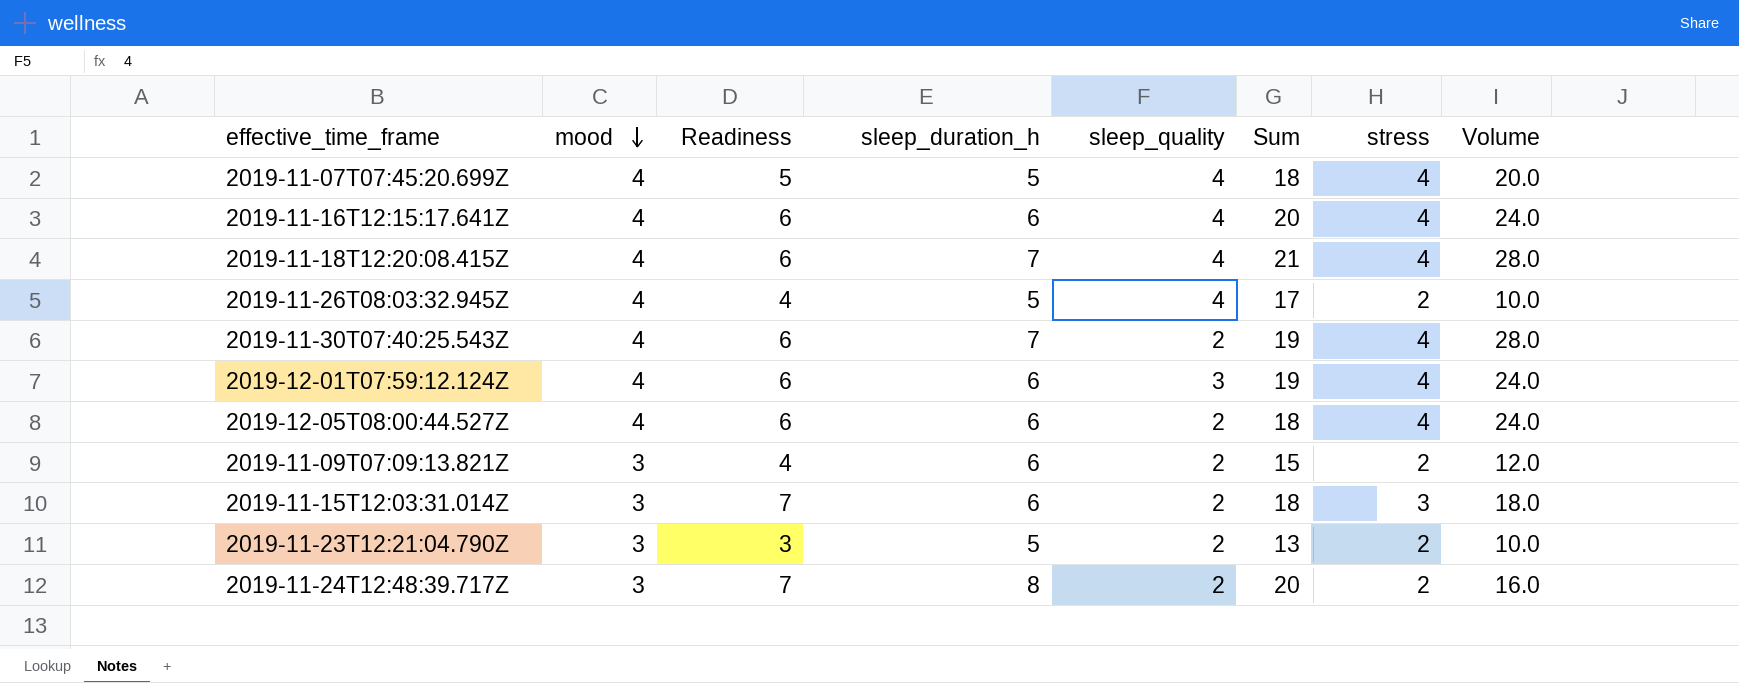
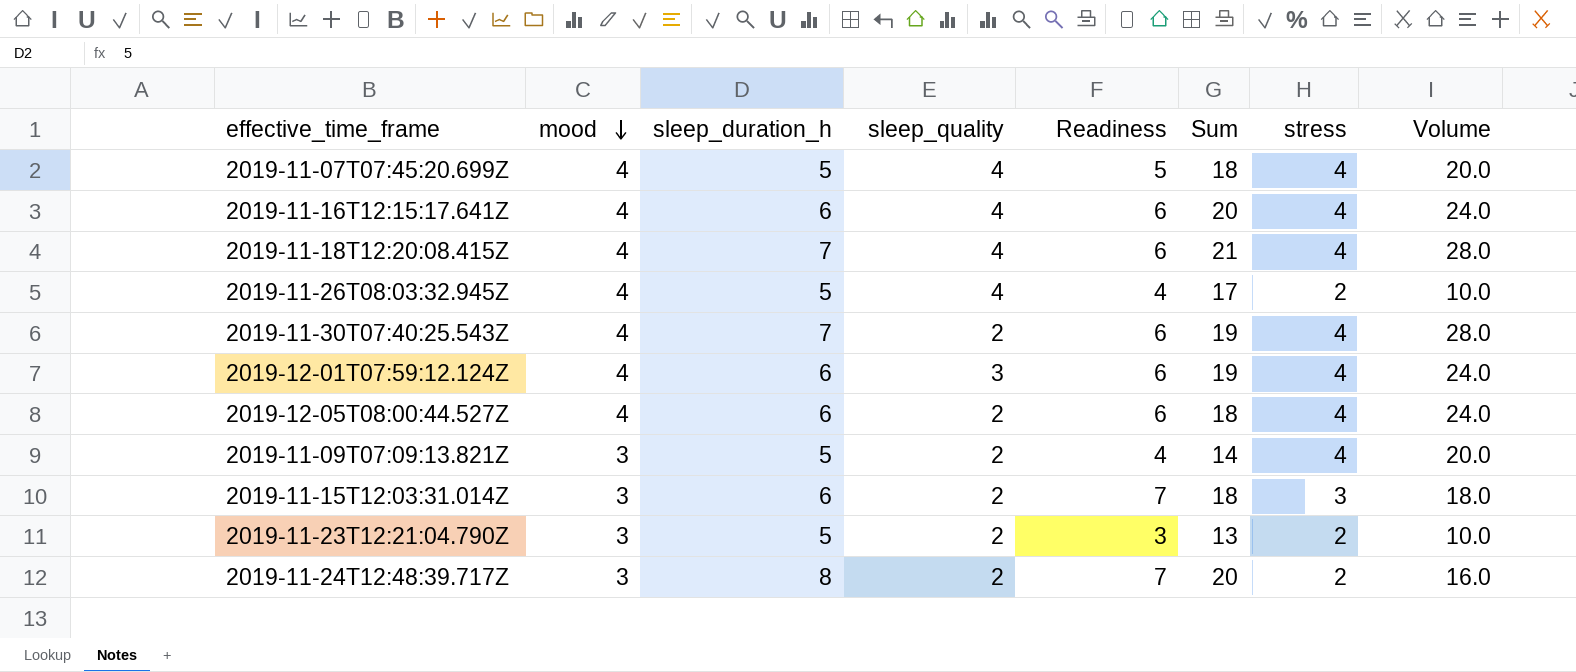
column Readiness | position: 3 -> 5
2019-11-09T07:09:13.821Z | sleep_duration_h: 6 -> 5
2019-11-09T07:09:13.821Z | Sum: 15 -> 14
2019-11-09T07:09:13.821Z | stress: 2 -> 4
2019-11-09T07:09:13.821Z | Volume: 12.0 -> 20.0

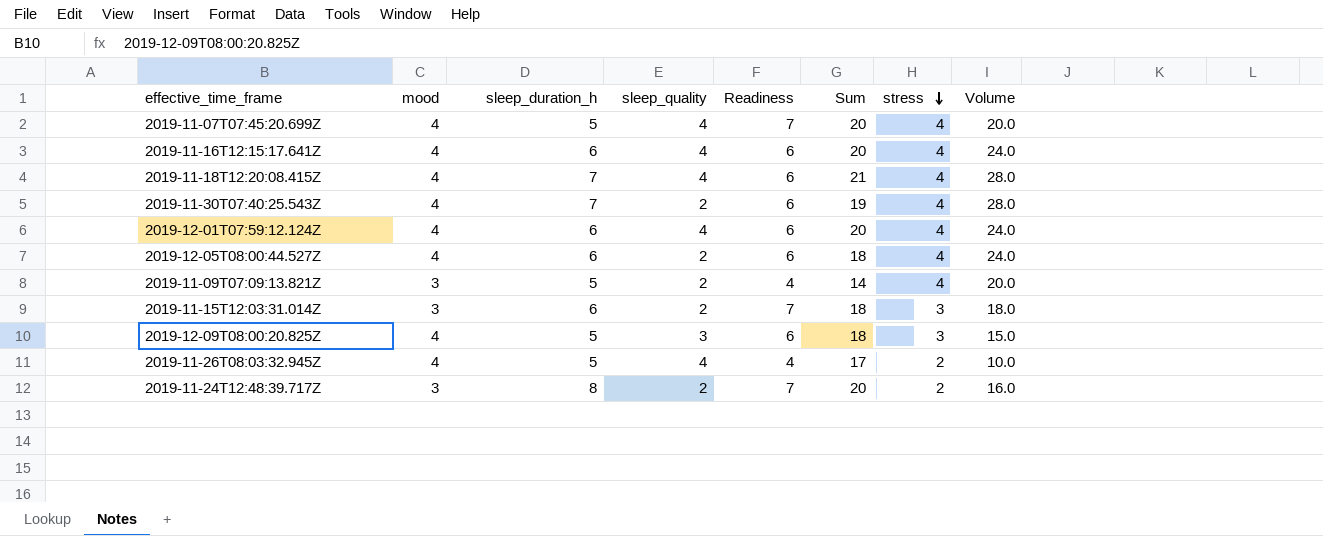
row order: mood descending -> stress descending
row 2019-11-23T12:21:04.790Z: 3 | 5 | 2 | 3 | 13 | 2 | 10.0 -> none
2019-11-07T07:45:20.699Z | Readiness: 5 -> 7
2019-11-07T07:45:20.699Z | Sum: 18 -> 20
2019-12-01T07:59:12.124Z | sleep_quality: 3 -> 4
2019-12-01T07:59:12.124Z | Sum: 19 -> 20
row 2019-12-09T08:00:20.825Z: none -> 4 | 5 | 3 | 6 | 18 | 3 | 15.0

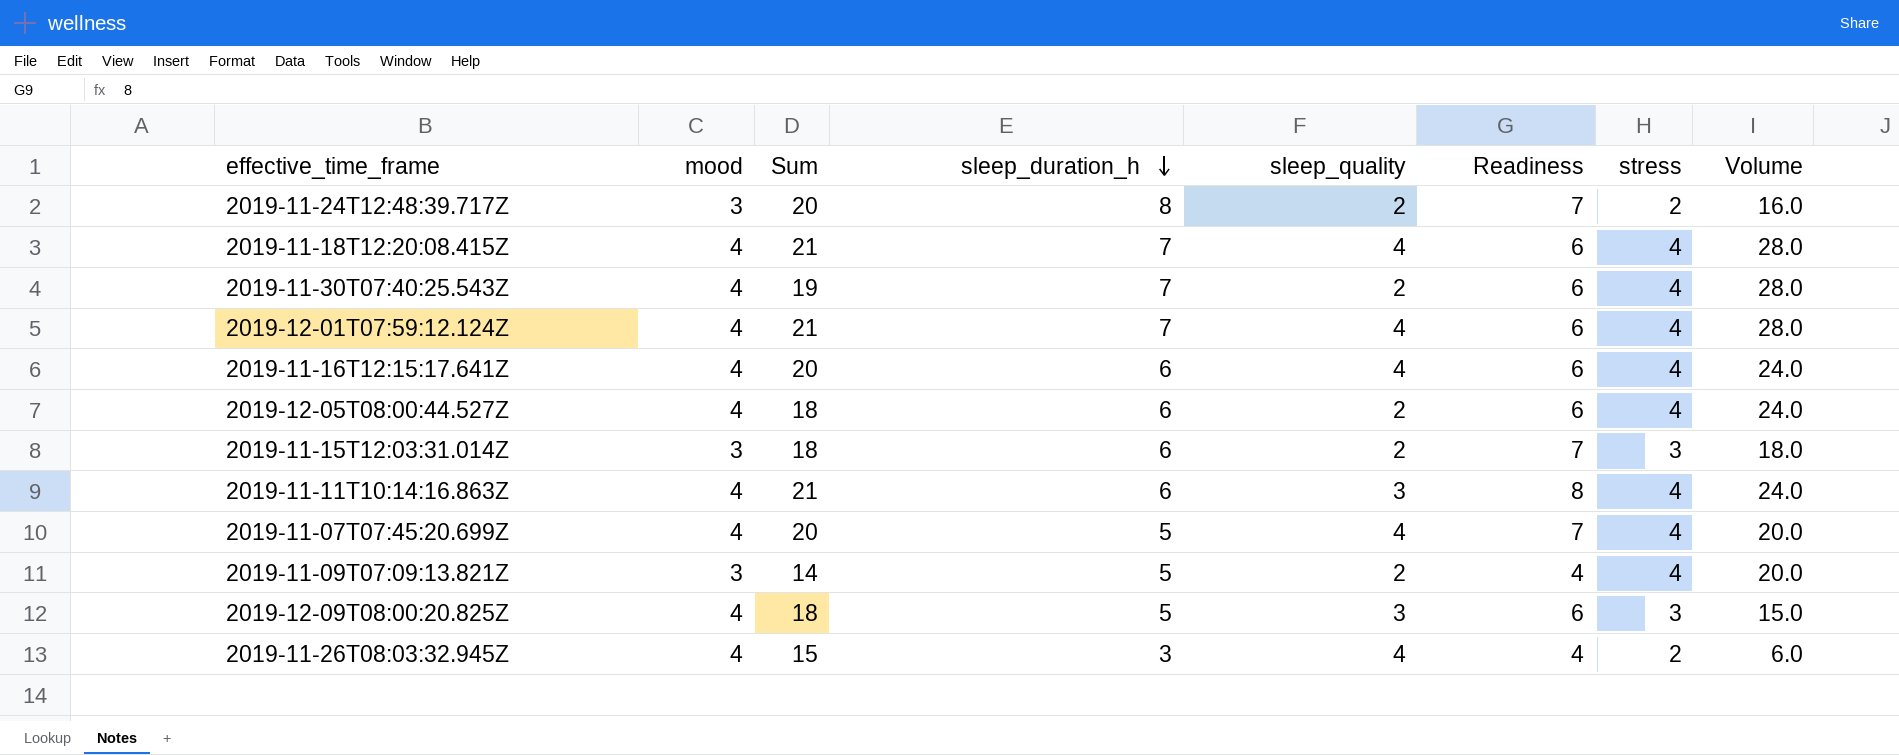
row order: stress descending -> sleep_duration_h descending
column Sum | position: 6 -> 3
2019-12-01T07:59:12.124Z | Sum: 20 -> 21
2019-12-01T07:59:12.124Z | sleep_duration_h: 6 -> 7
2019-12-01T07:59:12.124Z | Volume: 24.0 -> 28.0
row 2019-11-11T10:14:16.863Z: none -> 4 | 21 | 6 | 3 | 8 | 4 | 24.0
2019-11-26T08:03:32.945Z | Sum: 17 -> 15
2019-11-26T08:03:32.945Z | sleep_duration_h: 5 -> 3
2019-11-26T08:03:32.945Z | Volume: 10.0 -> 6.0

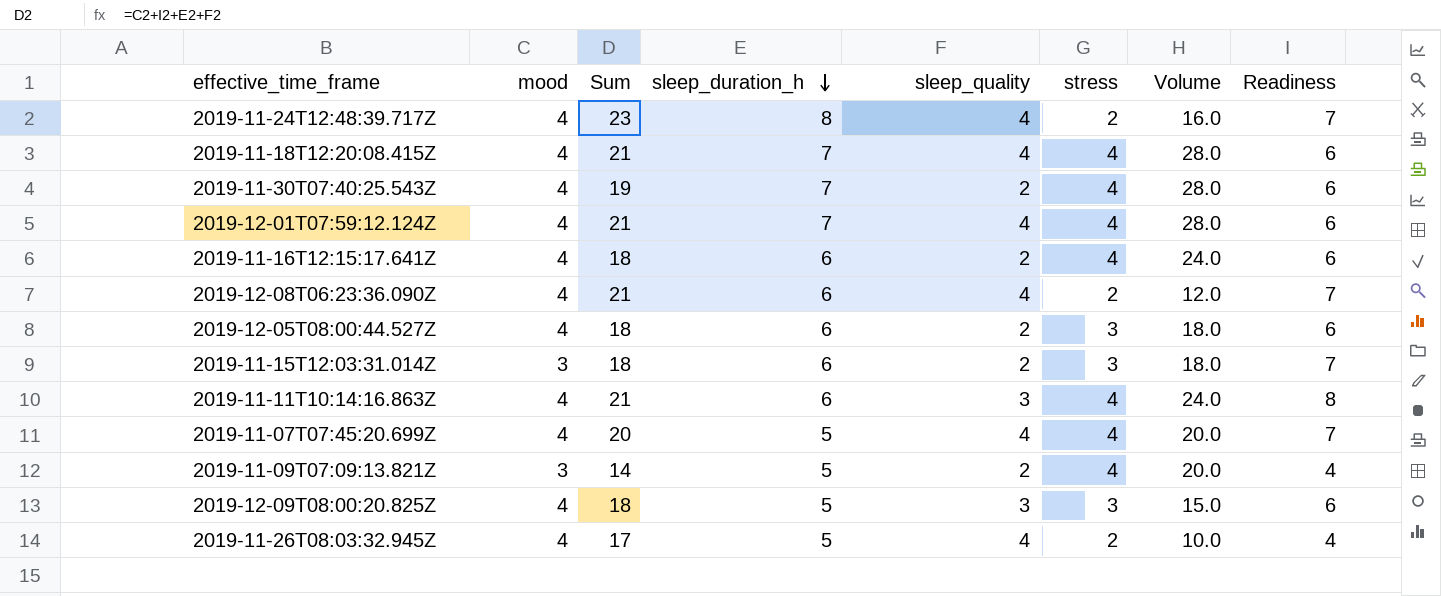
column Readiness | position: 6 -> 8
2019-11-24T12:48:39.717Z | mood: 3 -> 4
2019-11-24T12:48:39.717Z | Sum: 20 -> 23
2019-11-24T12:48:39.717Z | sleep_quality: 2 -> 4
2019-11-16T12:15:17.641Z | Sum: 20 -> 18
2019-11-16T12:15:17.641Z | sleep_quality: 4 -> 2
row 2019-12-08T06:23:36.090Z: none -> 4 | 21 | 6 | 4 | 2 | 12.0 | 7
2019-12-05T08:00:44.527Z | stress: 4 -> 3
2019-12-05T08:00:44.527Z | Volume: 24.0 -> 18.0
2019-11-26T08:03:32.945Z | Sum: 15 -> 17
2019-11-26T08:03:32.945Z | sleep_duration_h: 3 -> 5
2019-11-26T08:03:32.945Z | Volume: 6.0 -> 10.0

